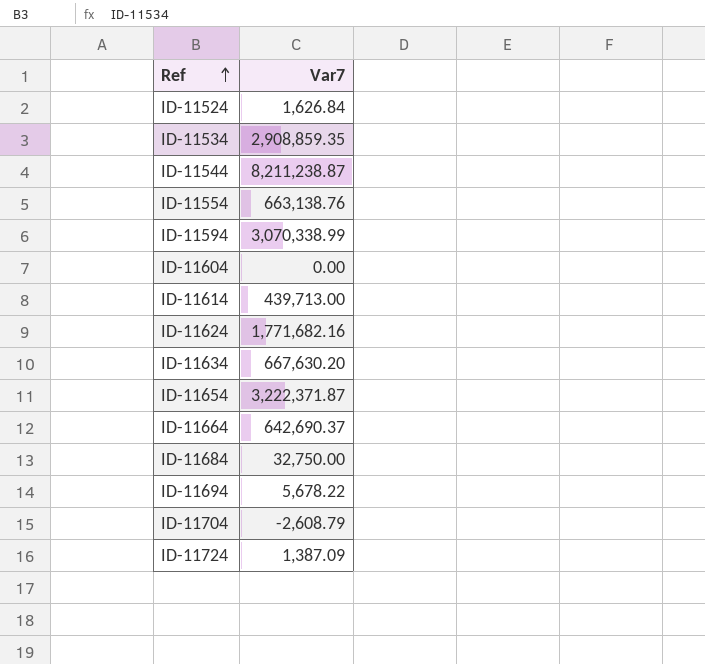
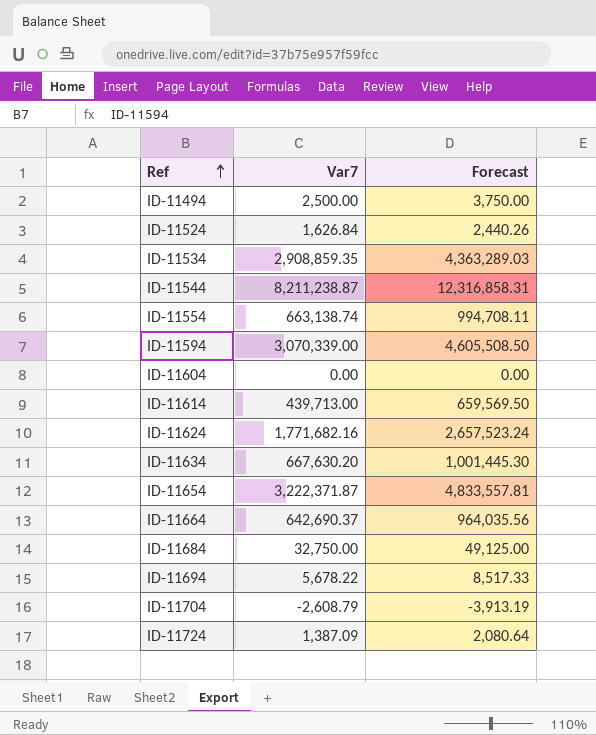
column Forecast | formula: none -> [Var7] * 1.5
row ID-11494: none -> 2,500.00 | 3,750.00
ID-11554 | Var7: 663,138.76 -> 663,138.74
ID-11594 | Var7: 3,070,338.99 -> 3,070,339.00

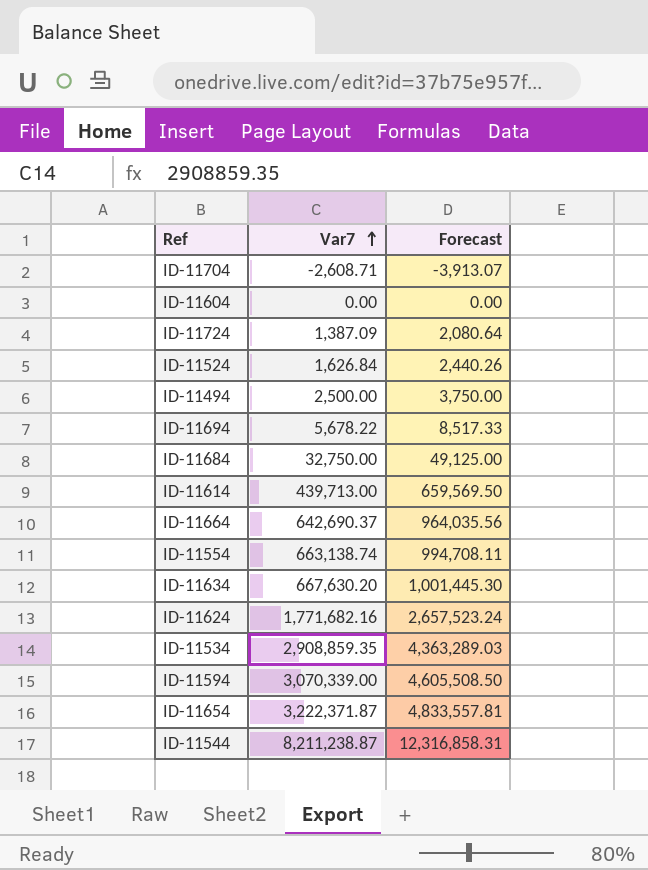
row order: Ref ascending -> Var7 ascending
ID-11704 | Var7: -2,608.79 -> -2,608.71
ID-11704 | Forecast: -3,913.19 -> -3,913.07

